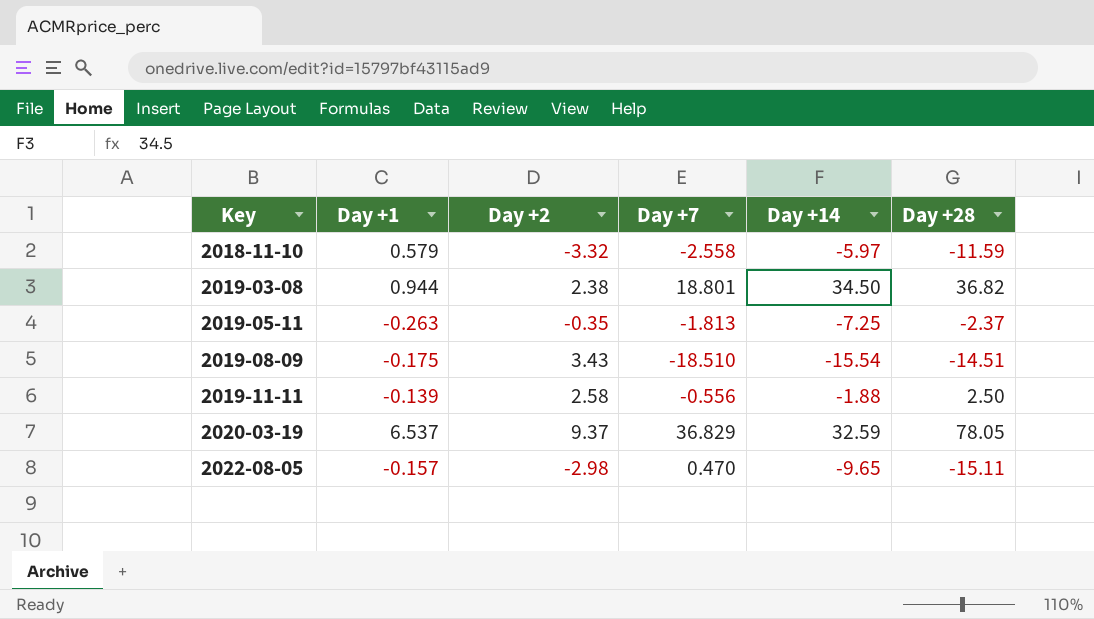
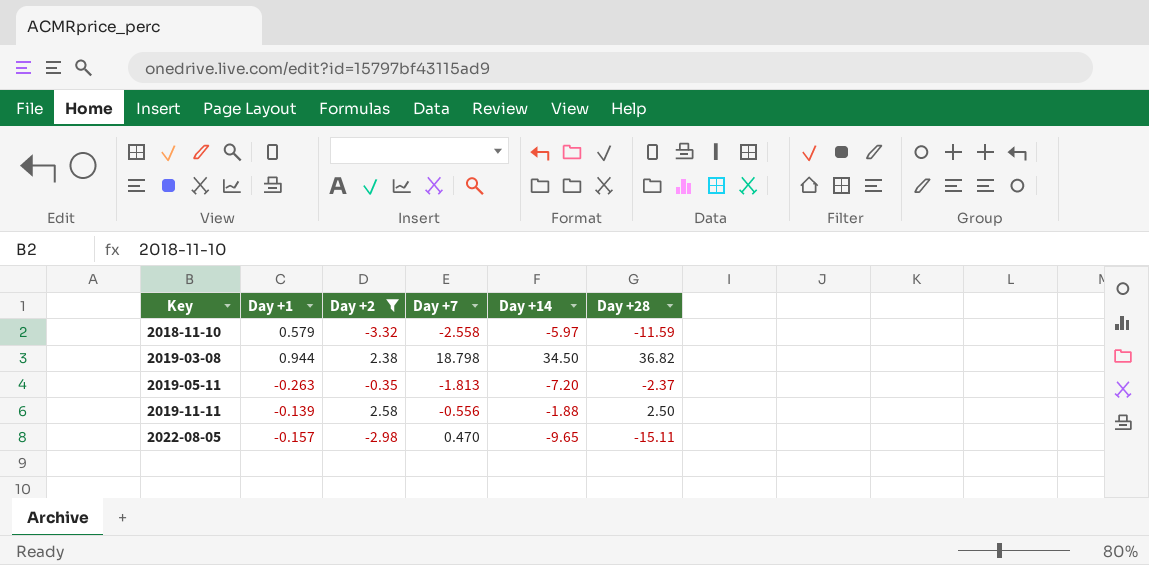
filter: none -> Day +2 <= 2.58
2019-03-08 | Day +7: 18.801 -> 18.798
2019-05-11 | Day +14: -7.25 -> -7.20

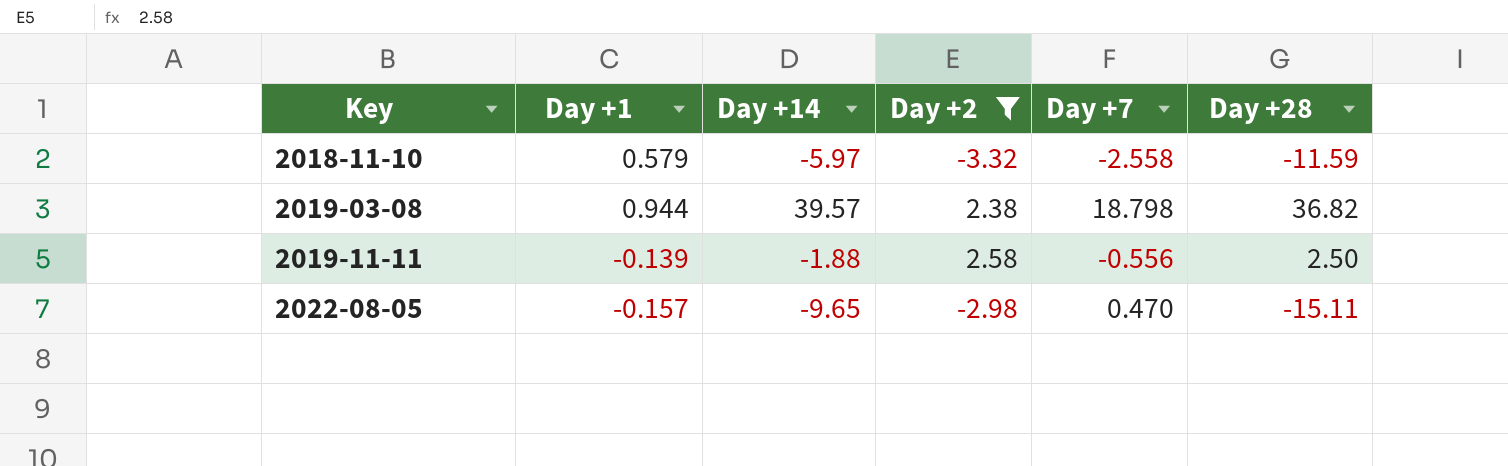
column Day +14 | position: 5 -> 3
row 2019-05-11: -0.263 | -0.35 | -1.813 | -7.20 | -2.37 -> none
2019-03-08 | Day +14: 34.50 -> 39.57

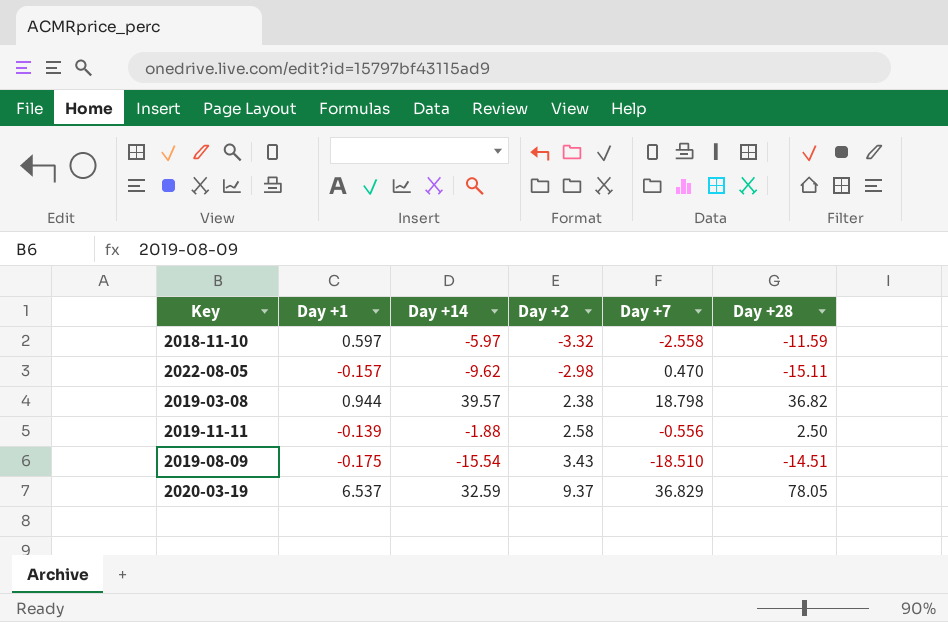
filter: Day +2 <= 2.58 -> none
row order: Key ascending -> Day +2 ascending
2018-11-10 | Day +1: 0.579 -> 0.597
2022-08-05 | Day +14: -9.65 -> -9.62

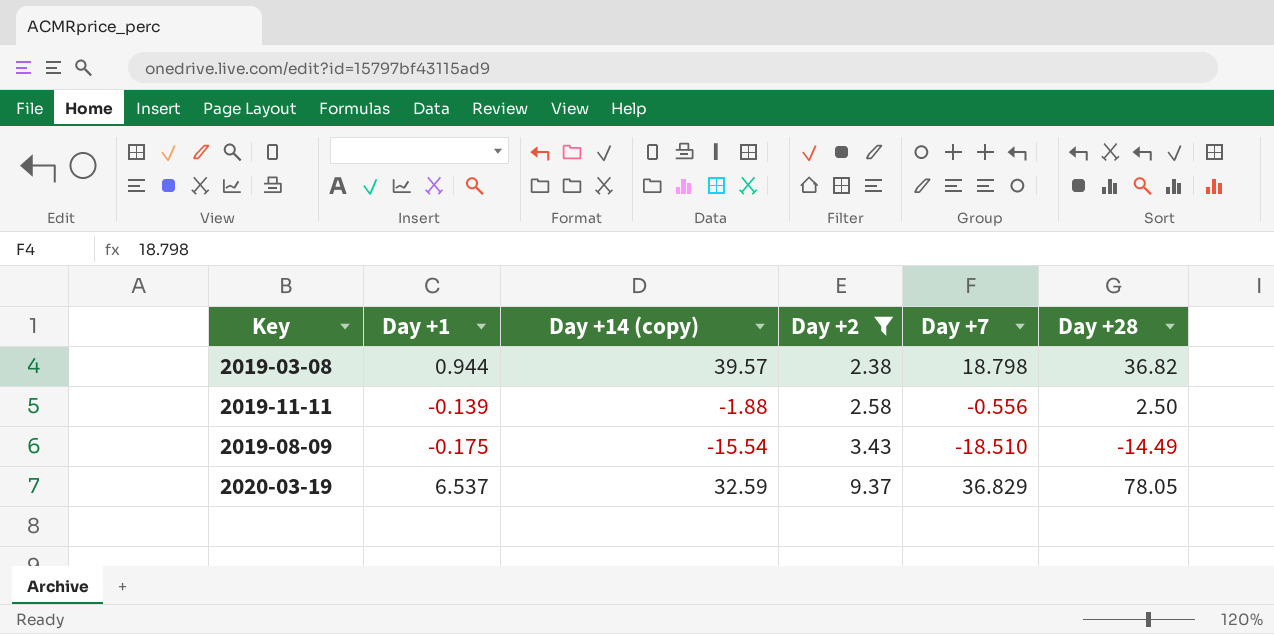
filter: none -> Day +2 >= 2.38
column name: Day +14 -> Day +14 (copy)
2019-08-09 | Day +28: -14.51 -> -14.49

